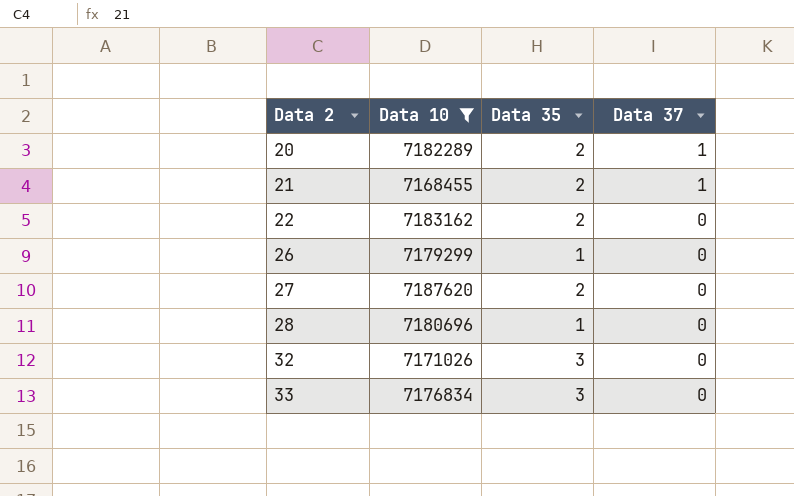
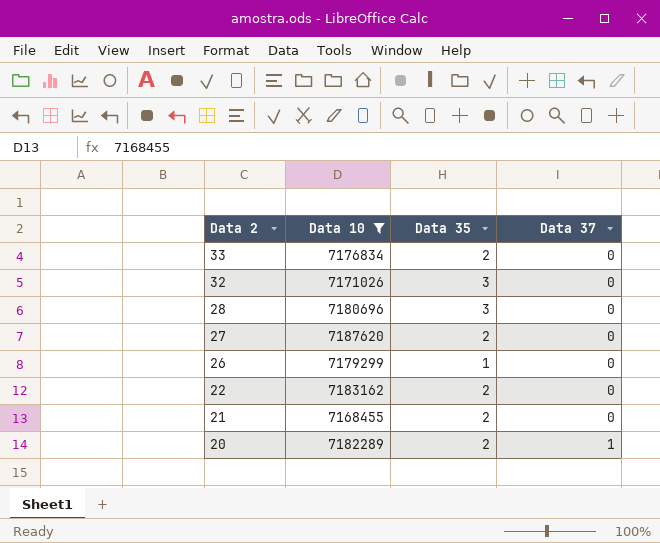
row order: Data 2 ascending -> Data 2 descending
33 | Data 35: 3 -> 2
28 | Data 35: 1 -> 3
21 | Data 37: 1 -> 0

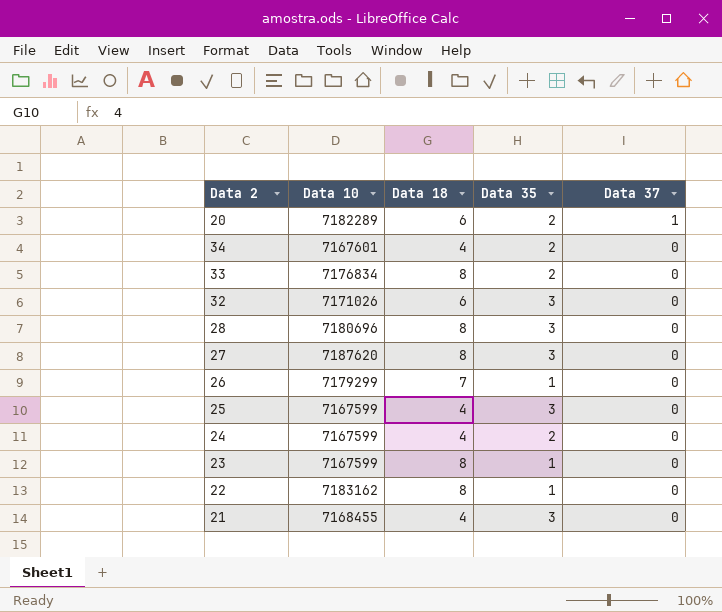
filter: Data 10 >= 7168455 -> none
row order: Data 2 descending -> Data 37 descending
column Data 18 | position: none -> 3
27 | Data 35: 2 -> 3
22 | Data 35: 2 -> 1
21 | Data 35: 2 -> 3

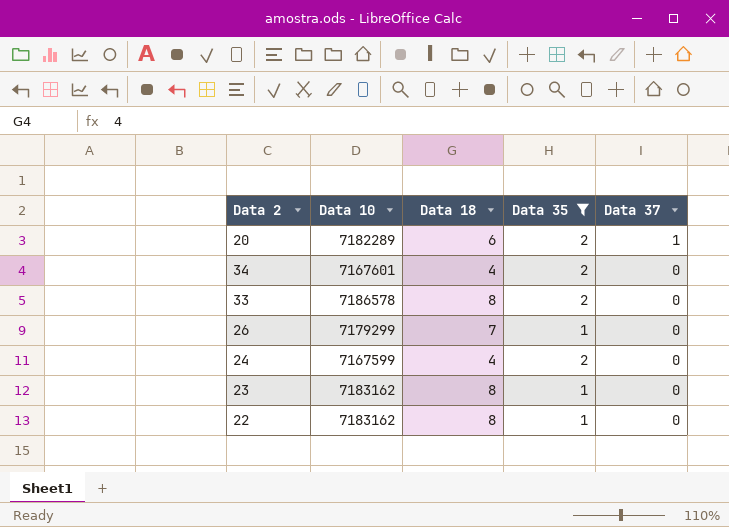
filter: none -> Data 35 != 3
33 | Data 10: 7176834 -> 7186578
23 | Data 10: 7167599 -> 7183162

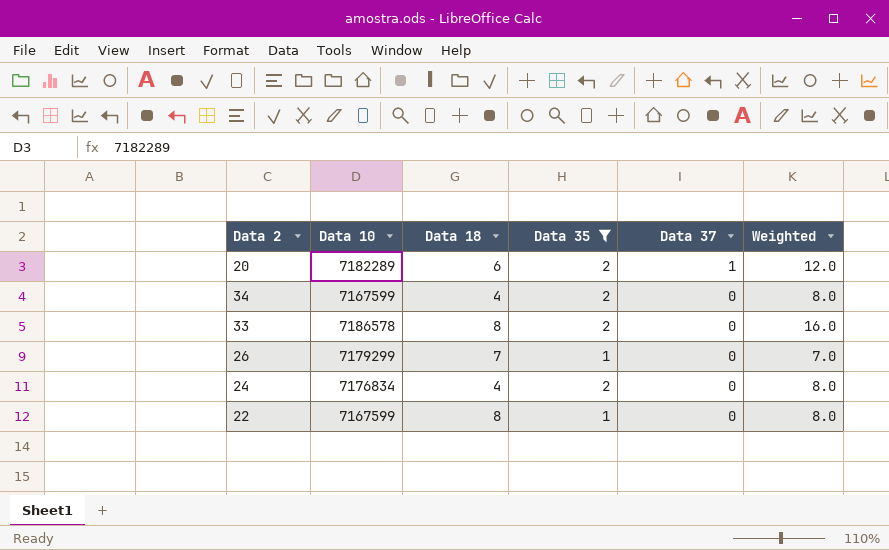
column Weighted | formula: none -> [Data 18] * [Data 35]
row 23: 7183162 | 8 | 1 | 0 -> none
34 | Data 10: 7167601 -> 7167599
24 | Data 10: 7167599 -> 7176834
22 | Data 10: 7183162 -> 7167599

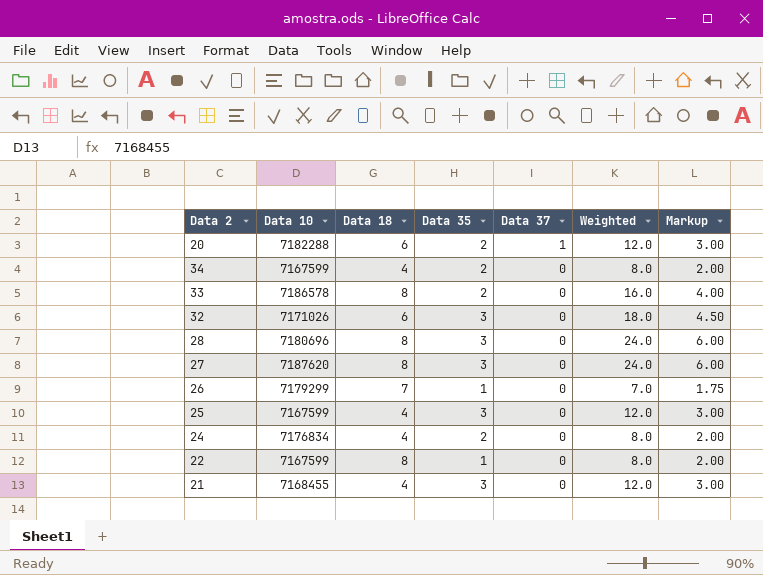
filter: Data 35 != 3 -> none
column Markup | formula: none -> [Weighted] * 0.25
20 | Data 10: 7182289 -> 7182288

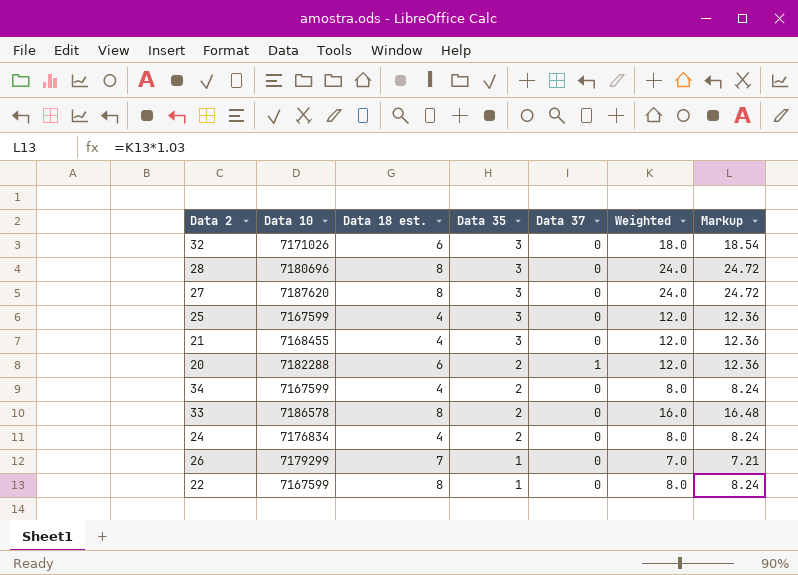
row order: Data 37 descending -> Data 35 descending
column name: Data 18 -> Data 18 est.
column Markup | formula: [Weighted] * 0.25 -> [Weighted] * 1.03

